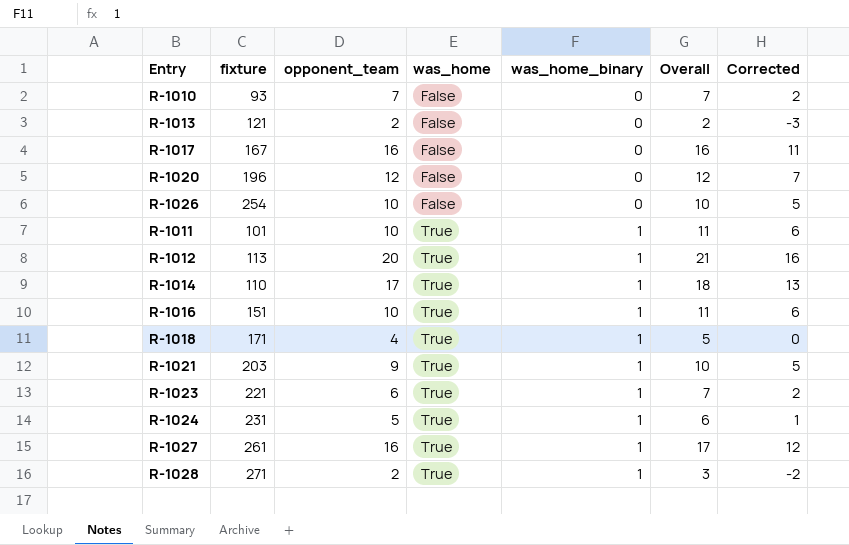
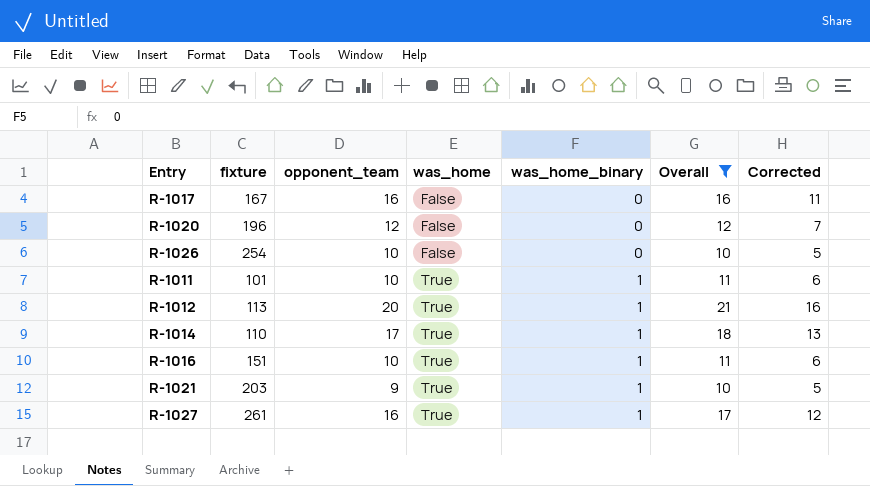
filter: none -> Overall >= 10

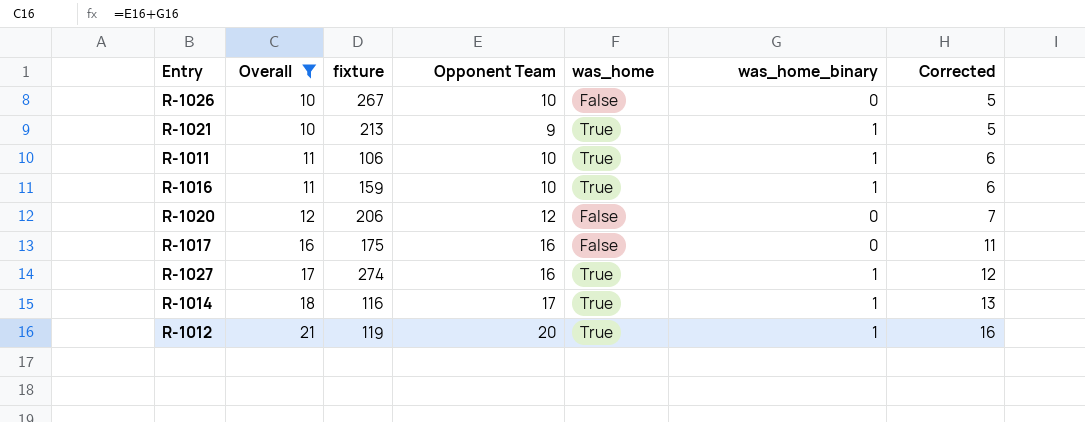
row order: was_home ascending -> Overall ascending
column Overall | position: 6 -> 2
column name: opponent_team -> Opponent Team
R-1026 | fixture: 254 -> 267
R-1021 | fixture: 203 -> 213
R-1011 | fixture: 101 -> 106
R-1016 | fixture: 151 -> 159
R-1020 | fixture: 196 -> 206
R-1017 | fixture: 167 -> 175
R-1027 | fixture: 261 -> 274
R-1014 | fixture: 110 -> 116
R-1012 | fixture: 113 -> 119

